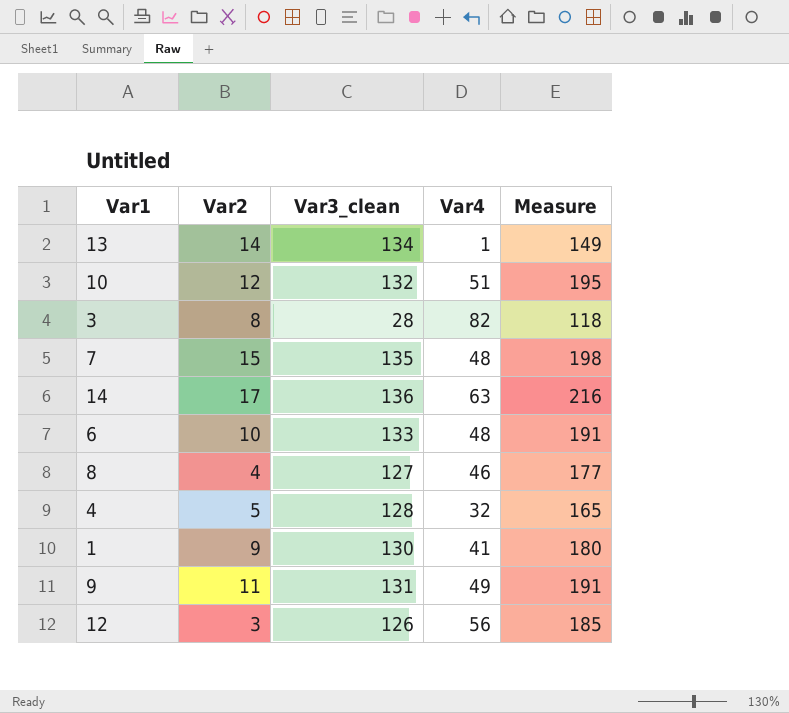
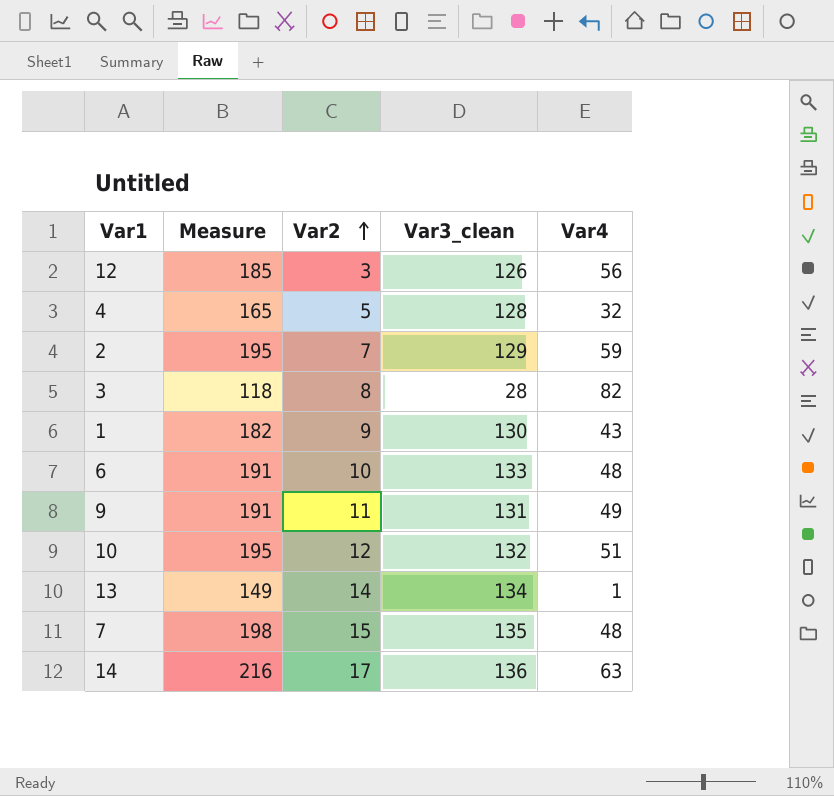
row order: none -> Var2 ascending
column Measure | position: 5 -> 2
row 8: 4 | 127 | 46 | 177 -> none
row 2: none -> 195 | 7 | 129 | 59
1 | Measure: 180 -> 182
1 | Var4: 41 -> 43

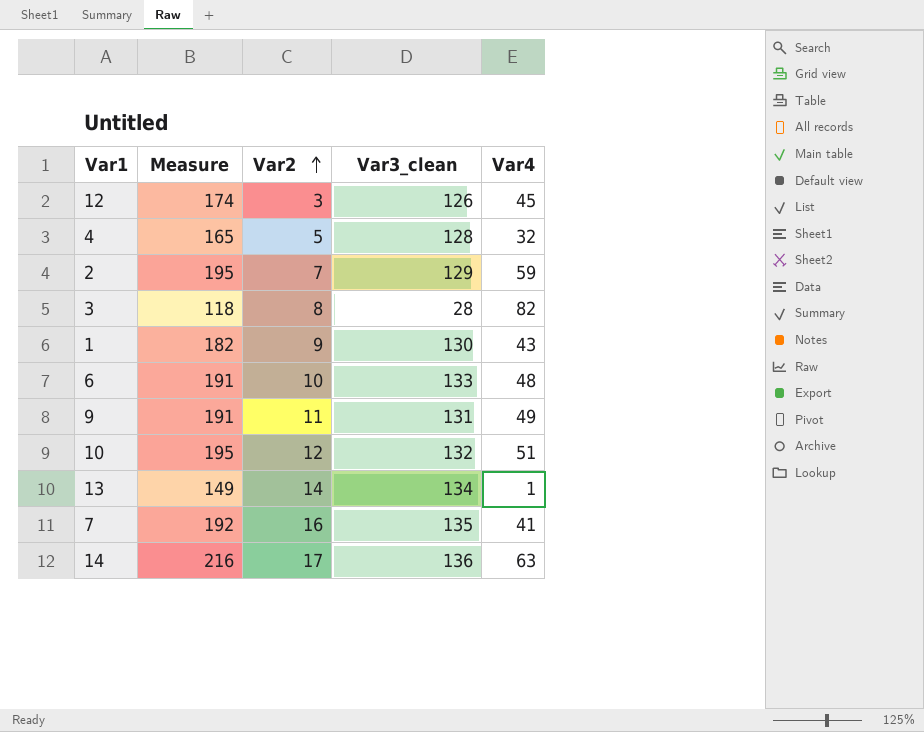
12 | Measure: 185 -> 174
12 | Var4: 56 -> 45
7 | Measure: 198 -> 192
7 | Var2: 15 -> 16
7 | Var4: 48 -> 41

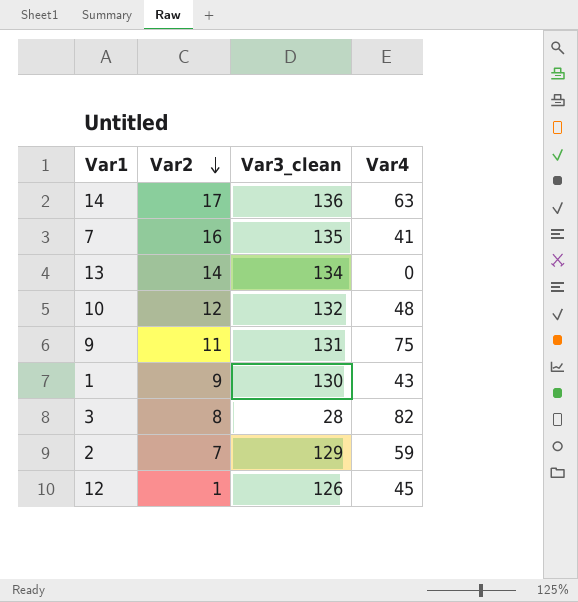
row order: Var2 ascending -> Var2 descending
column Measure | formula: [Var2] + [Var3_clean] + [Var4] -> none
row 4: 165 | 5 | 128 | 32 -> none
row 6: 191 | 10 | 133 | 48 -> none
13 | Var4: 1 -> 0
10 | Var4: 51 -> 48
9 | Var4: 49 -> 75
12 | Var2: 3 -> 1

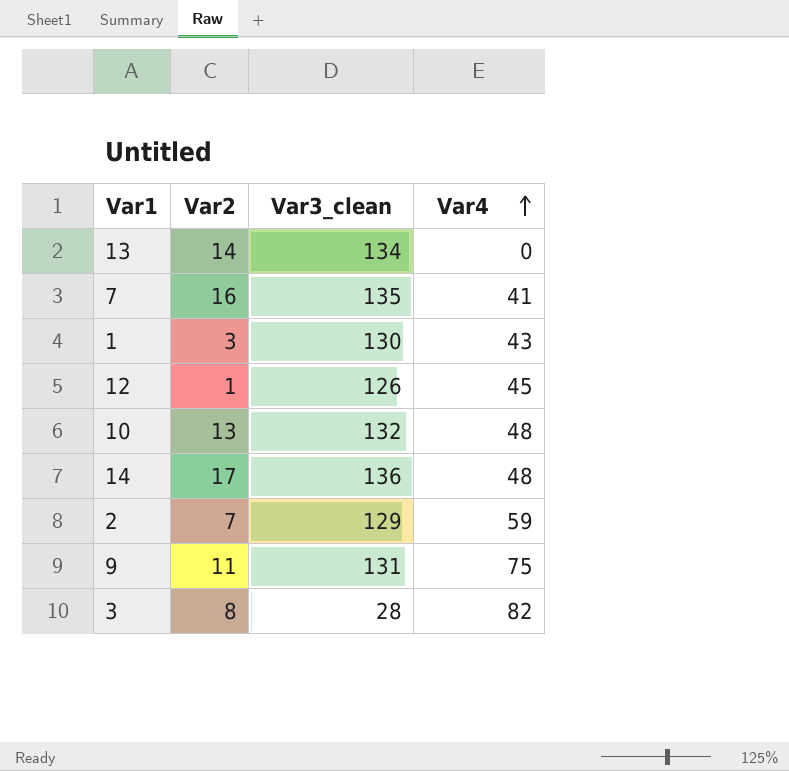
row order: Var2 descending -> Var4 ascending
1 | Var2: 9 -> 3
10 | Var2: 12 -> 13
14 | Var4: 63 -> 48

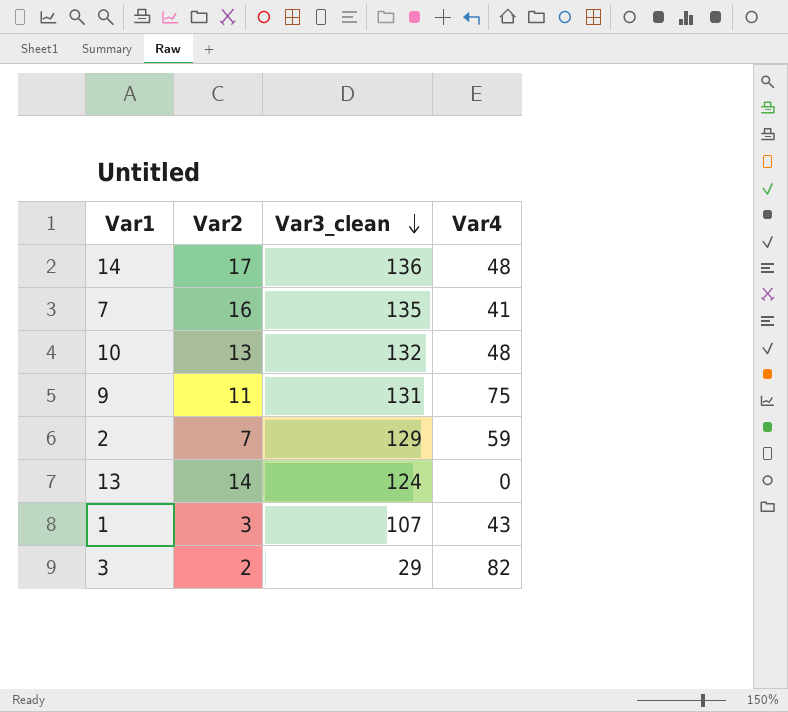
row order: Var4 ascending -> Var3_clean descending
row 12: 1 | 126 | 45 -> none
13 | Var3_clean: 134 -> 124
1 | Var3_clean: 130 -> 107
3 | Var2: 8 -> 2
3 | Var3_clean: 28 -> 29

